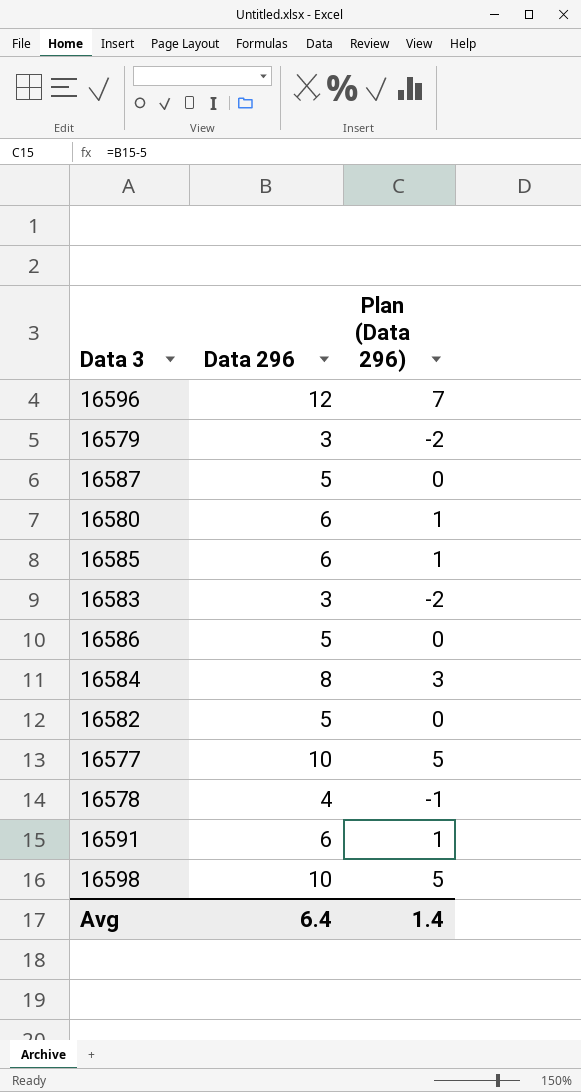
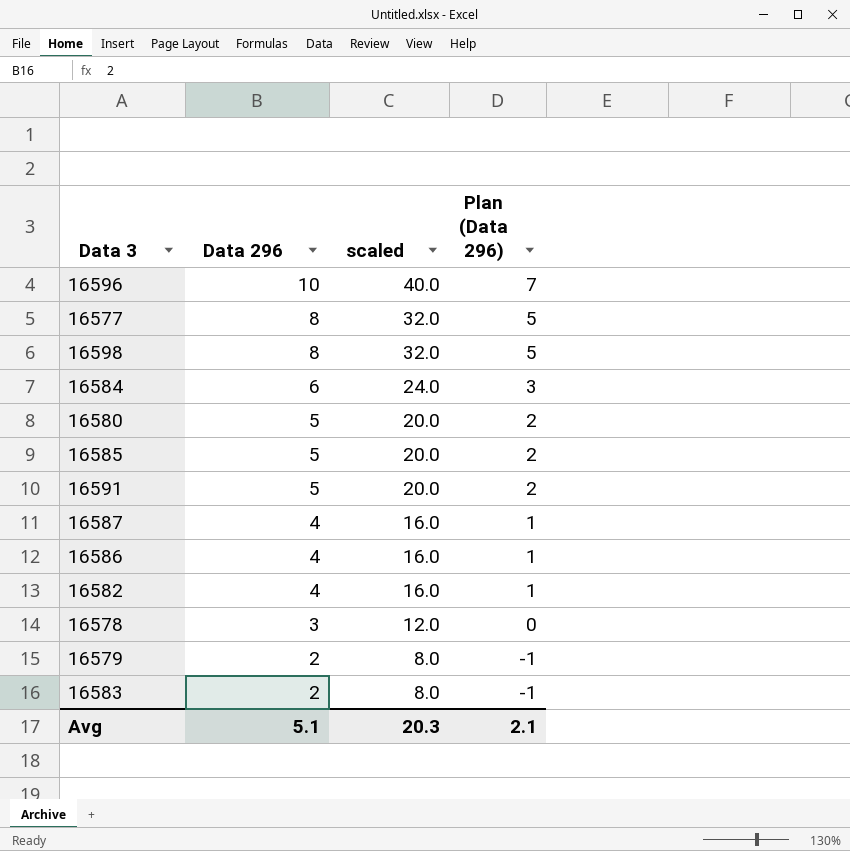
row order: none -> Data 296 descending
column scaled | formula: none -> [Data 296] * 4
column Plan (Data 296) | formula: [Data 296] - 5 -> [Data 296] - 3
16596 | Data 296: 12 -> 10
16577 | Data 296: 10 -> 8
16598 | Data 296: 10 -> 8
16584 | Data 296: 8 -> 6
16580 | Data 296: 6 -> 5
16585 | Data 296: 6 -> 5
16591 | Data 296: 6 -> 5
16587 | Data 296: 5 -> 4
16586 | Data 296: 5 -> 4
16582 | Data 296: 5 -> 4
16578 | Data 296: 4 -> 3
16579 | Data 296: 3 -> 2
16583 | Data 296: 3 -> 2
Avg | Data 296: 6.4 -> 5.1
Avg | Plan (Data 296): 1.4 -> 2.1

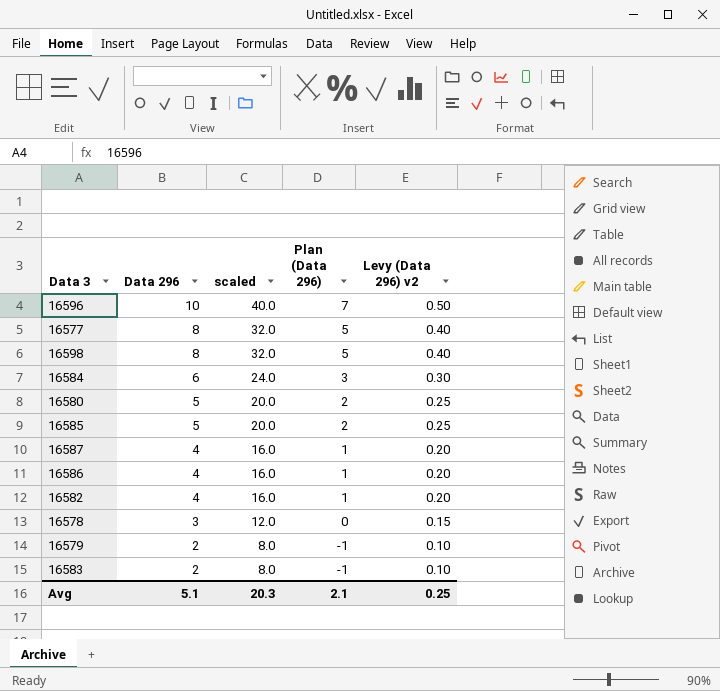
column Levy (Data 296) v2 | formula: none -> [Data 296] * 0.05
row 16591: 5 | 20.0 | 2 -> none

